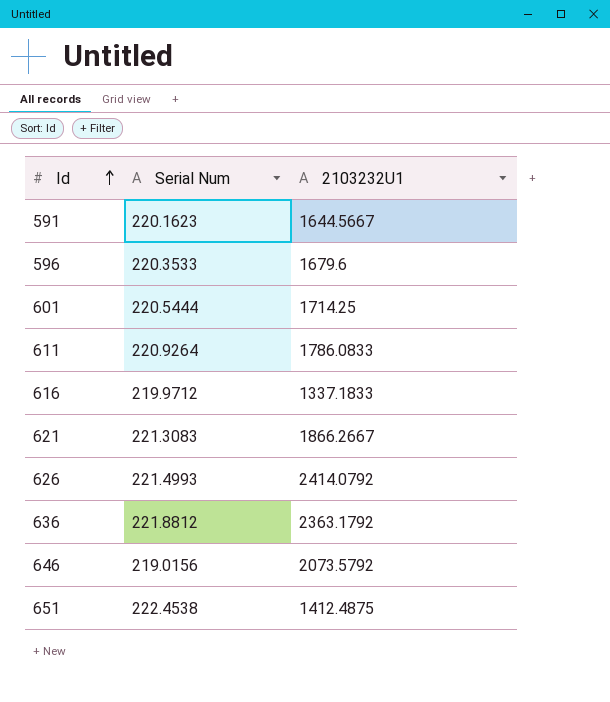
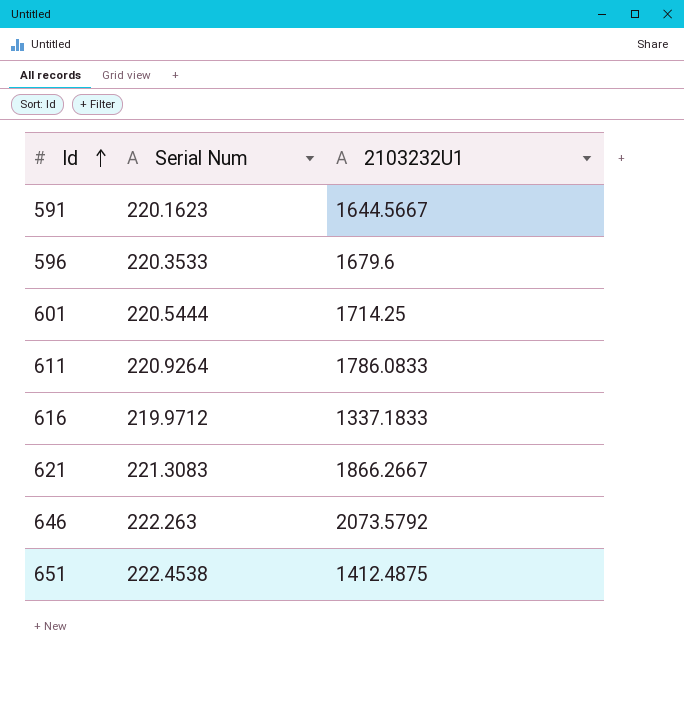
row 626: 221.4993 | 2414.0792 -> none
row 636: 221.8812 | 2363.1792 -> none
646 | Serial Num: 219.0156 -> 222.263

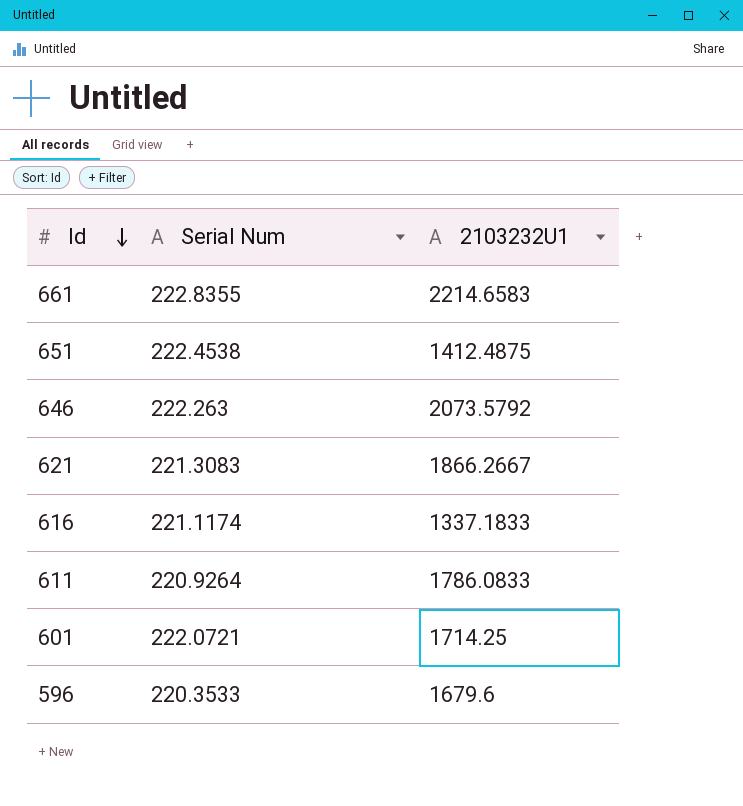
row order: Id ascending -> Id descending
row 591: 220.1623 | 1644.5667 -> none
row 661: none -> 222.8355 | 2214.6583
616 | Serial Num: 219.9712 -> 221.1174
601 | Serial Num: 220.5444 -> 222.0721

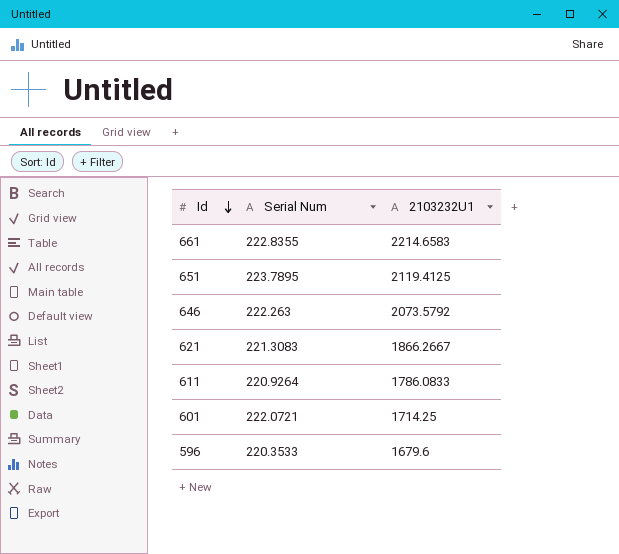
row 616: 221.1174 | 1337.1833 -> none
651 | Serial Num: 222.4538 -> 223.7895
651 | 2103232U1: 1412.4875 -> 2119.4125

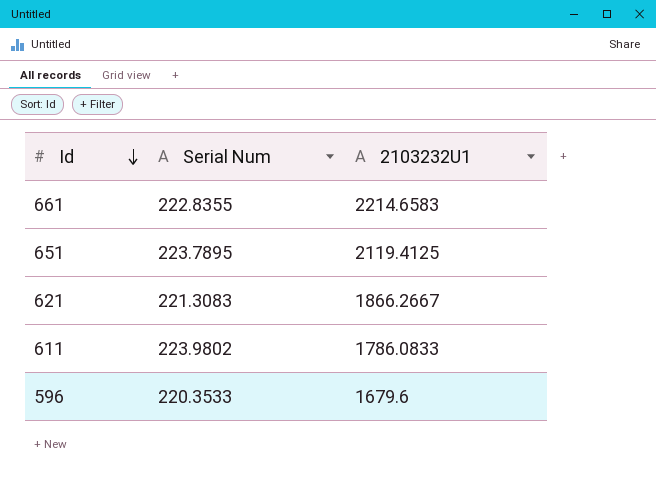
row 646: 222.263 | 2073.5792 -> none
row 601: 222.0721 | 1714.25 -> none
611 | Serial Num: 220.9264 -> 223.9802

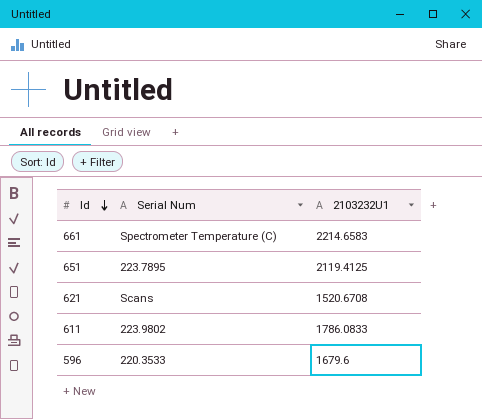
661 | Serial Num: 222.8355 -> Spectrometer Temperature (C)
621 | Serial Num: 221.3083 -> Scans
621 | 2103232U1: 1866.2667 -> 1520.6708

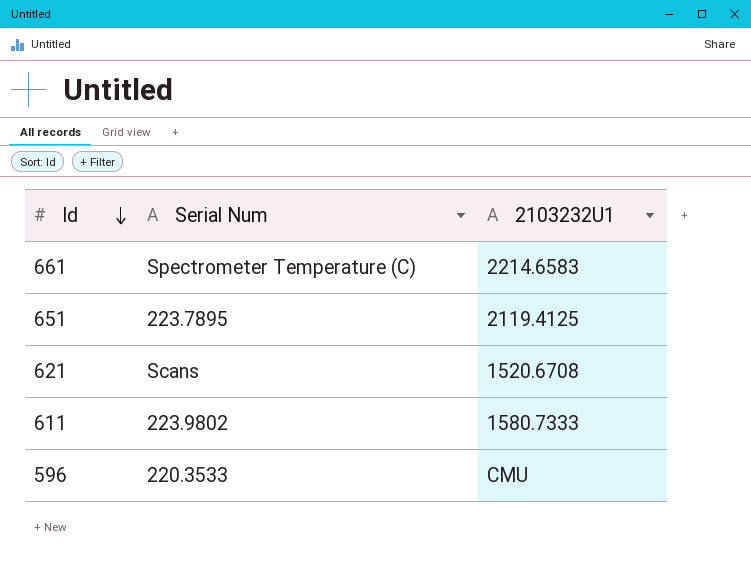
611 | 2103232U1: 1786.0833 -> 1580.7333
596 | 2103232U1: 1679.6 -> CMU

